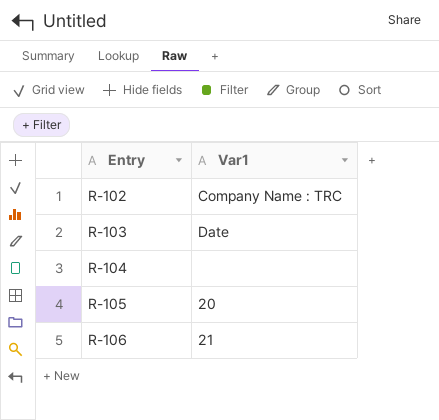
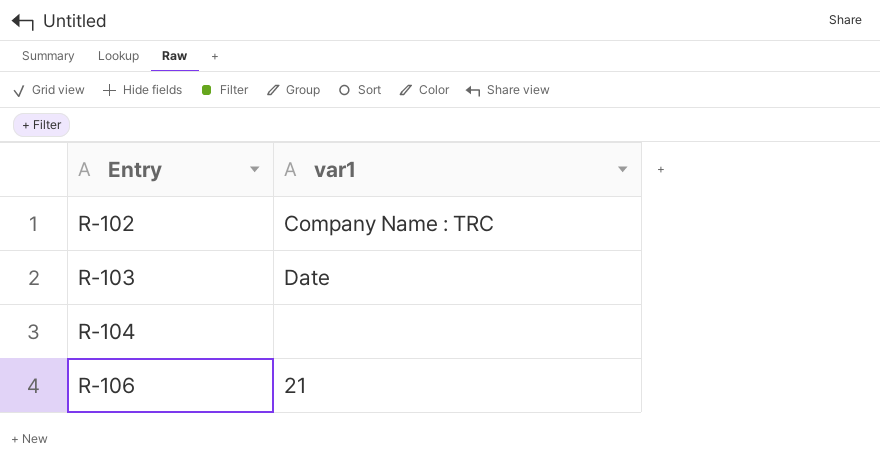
column name: Var1 -> var1
row R-105: 20 -> none

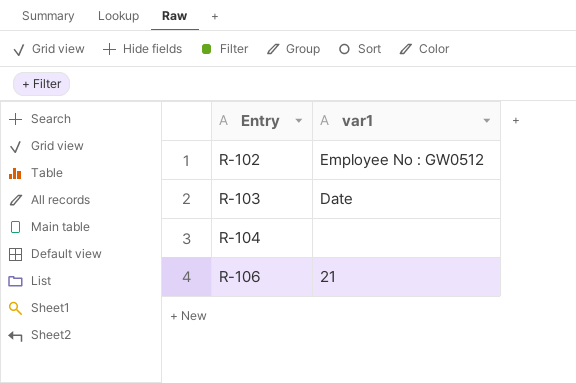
R-102 | var1: Company Name : TRC -> Employee No : GW0512

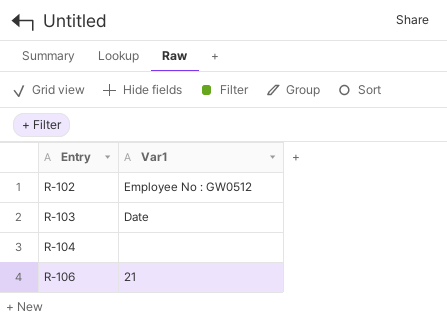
column name: var1 -> Var1

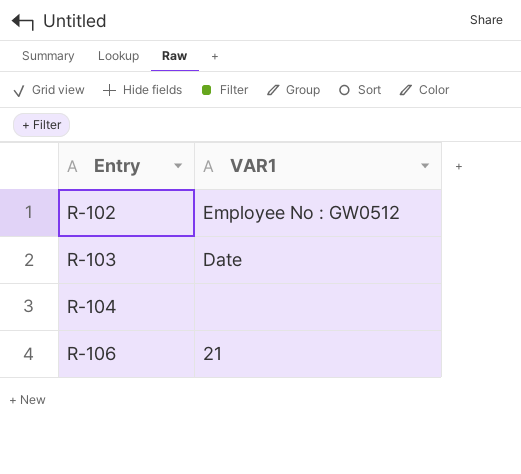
column name: Var1 -> VAR1

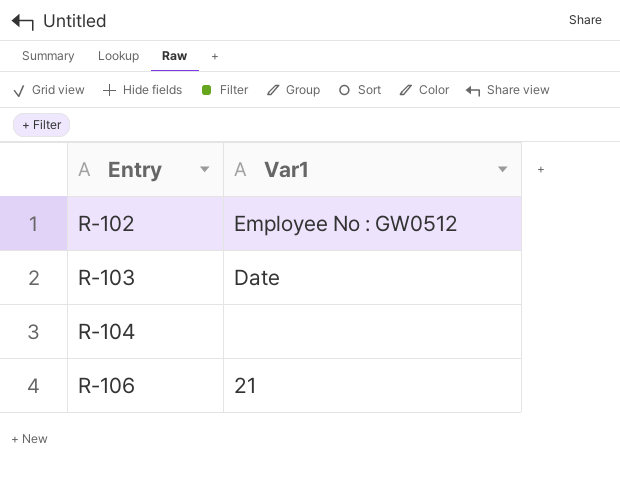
column name: VAR1 -> Var1

